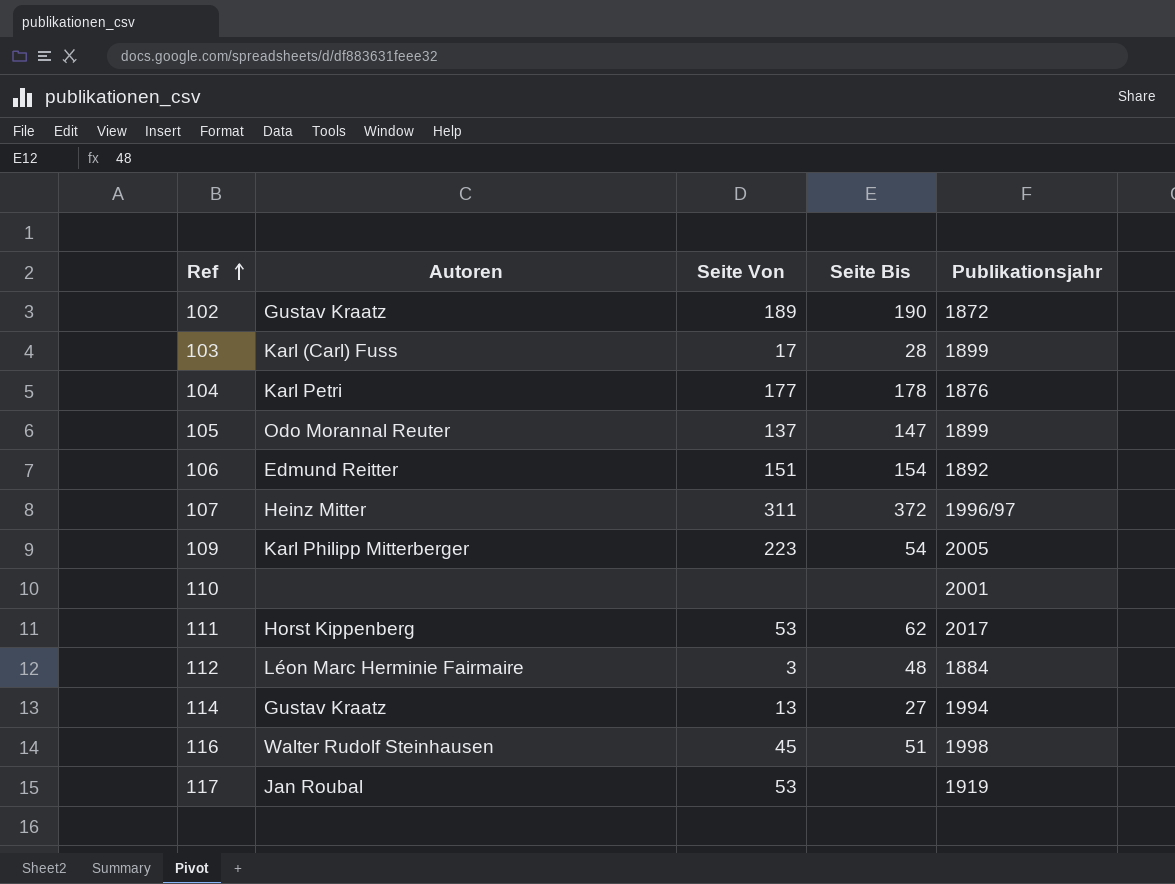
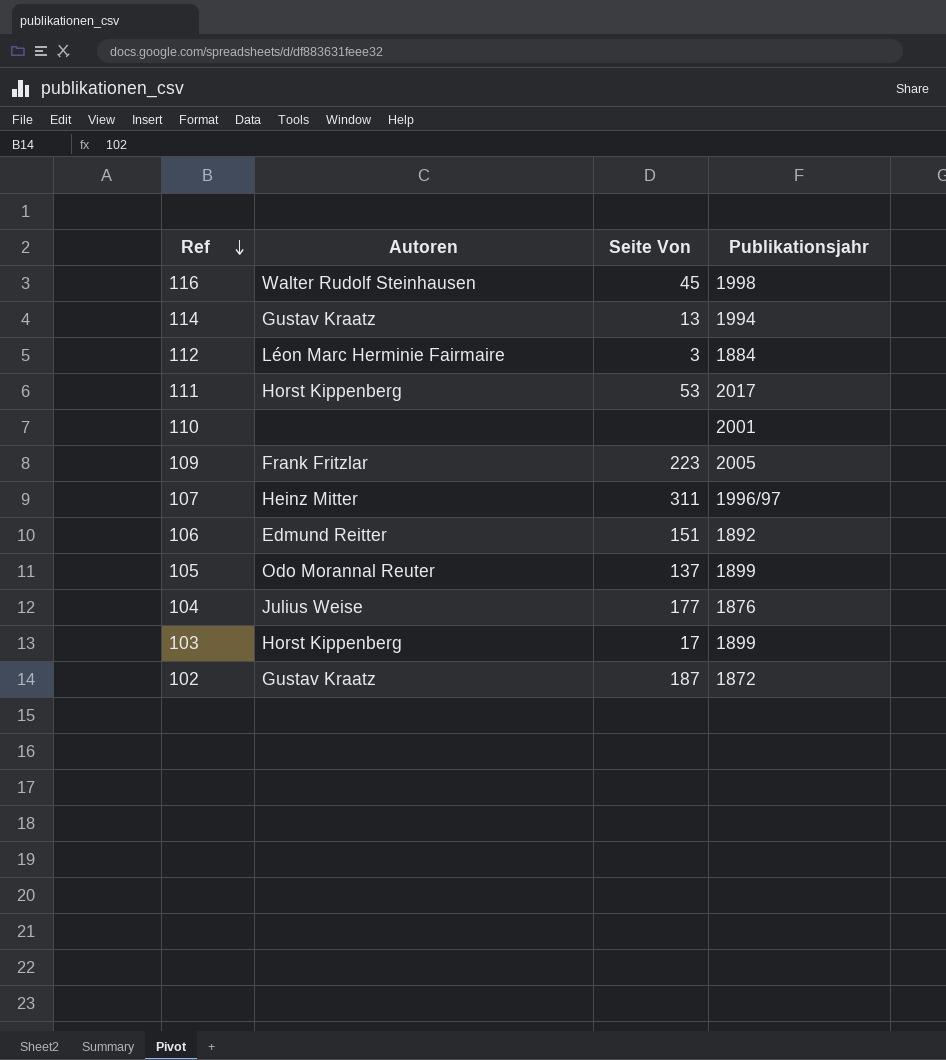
row order: Ref ascending -> Ref descending
column Seite Bis | position: 4 -> none
row 117: Jan Roubal | 53 | none | 1919 -> none
109 | Autoren: Karl Philipp Mitterberger -> Frank Fritzlar
104 | Autoren: Karl Petri -> Julius Weise
103 | Autoren: Karl (Carl) Fuss -> Horst Kippenberg
102 | Seite Von: 189 -> 187

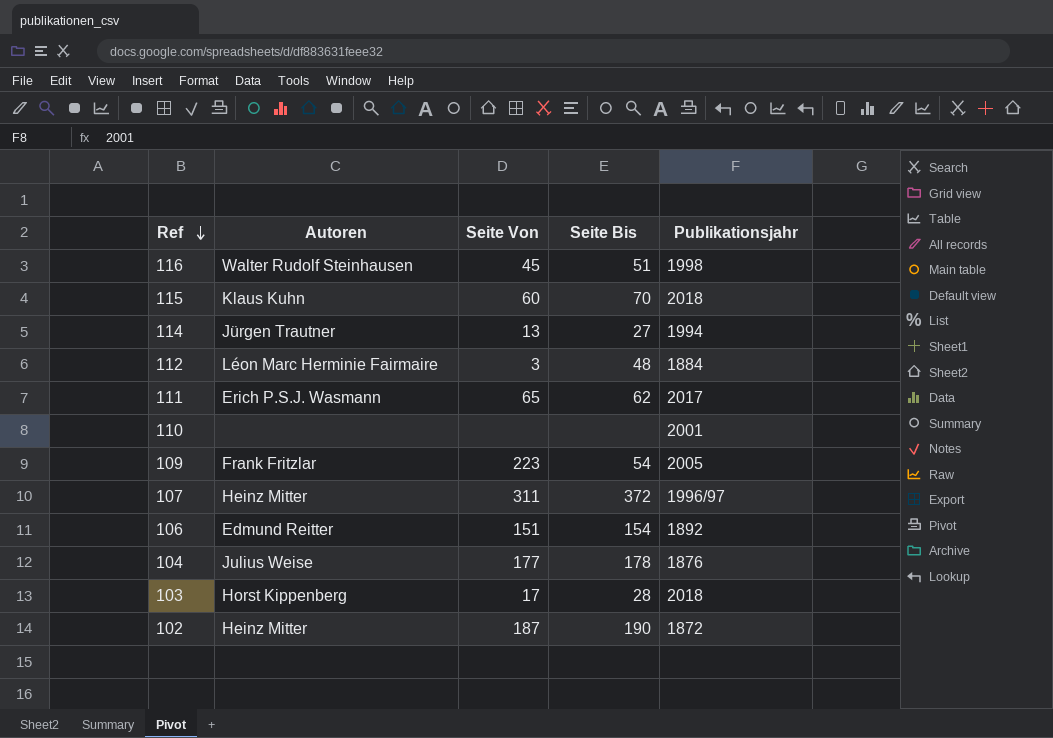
column Seite Bis | position: none -> 4
row 105: Odo Morannal Reuter | 137 | 1899 -> none
row 115: none -> Klaus Kuhn | 60 | 70 | 2018
114 | Autoren: Gustav Kraatz -> Jürgen Trautner
111 | Autoren: Horst Kippenberg -> Erich P.S.J. Wasmann
111 | Seite Von: 53 -> 65
103 | Publikationsjahr: 1899 -> 2018
102 | Autoren: Gustav Kraatz -> Heinz Mitter

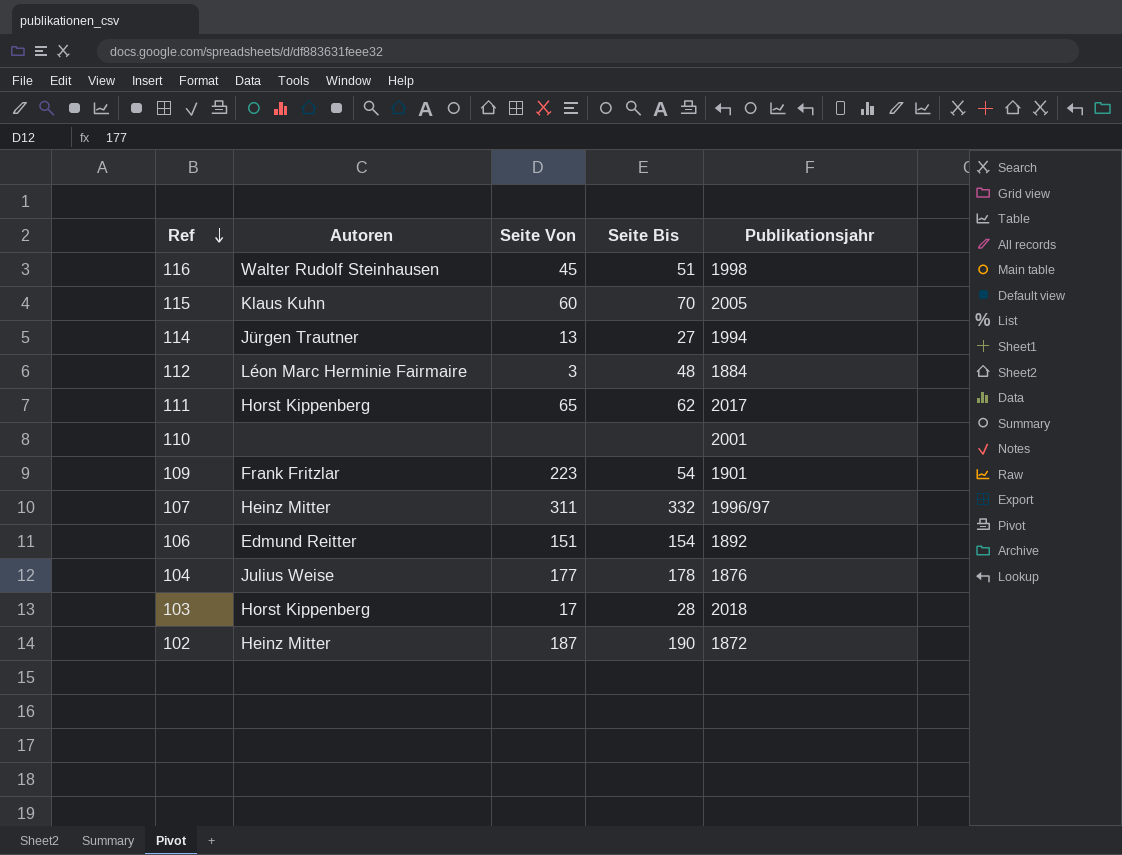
115 | Publikationsjahr: 2018 -> 2005
111 | Autoren: Erich P.S.J. Wasmann -> Horst Kippenberg
109 | Publikationsjahr: 2005 -> 1901
107 | Seite Bis: 372 -> 332

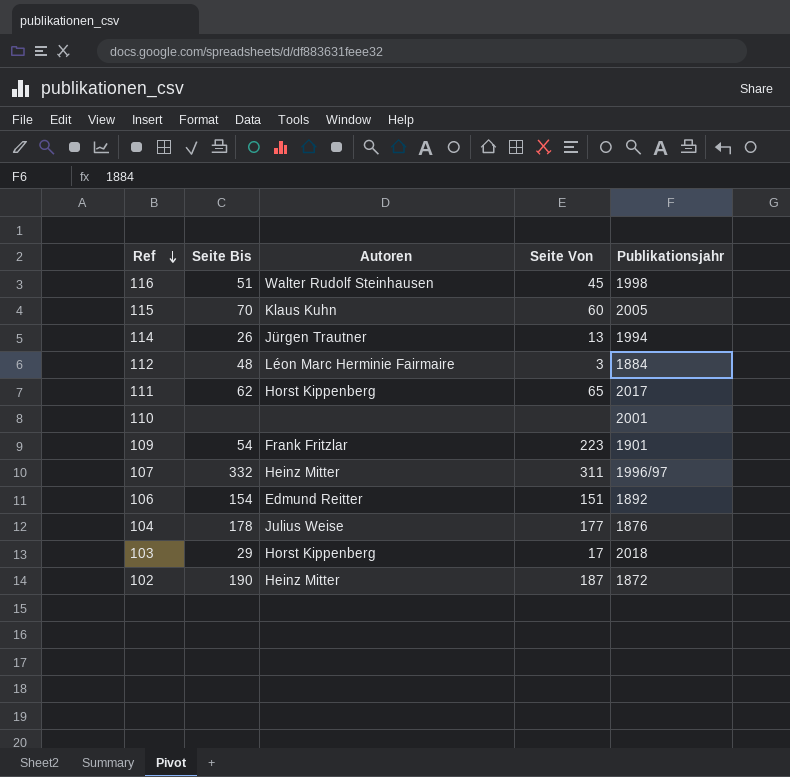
column Seite Bis | position: 4 -> 2
114 | Seite Bis: 27 -> 26
103 | Seite Bis: 28 -> 29

